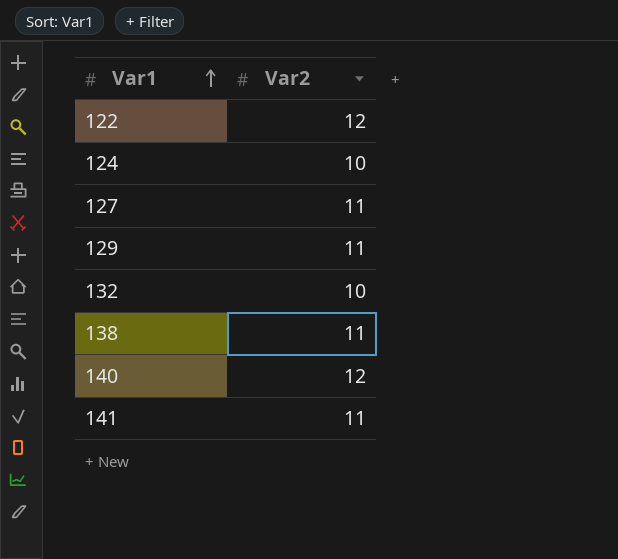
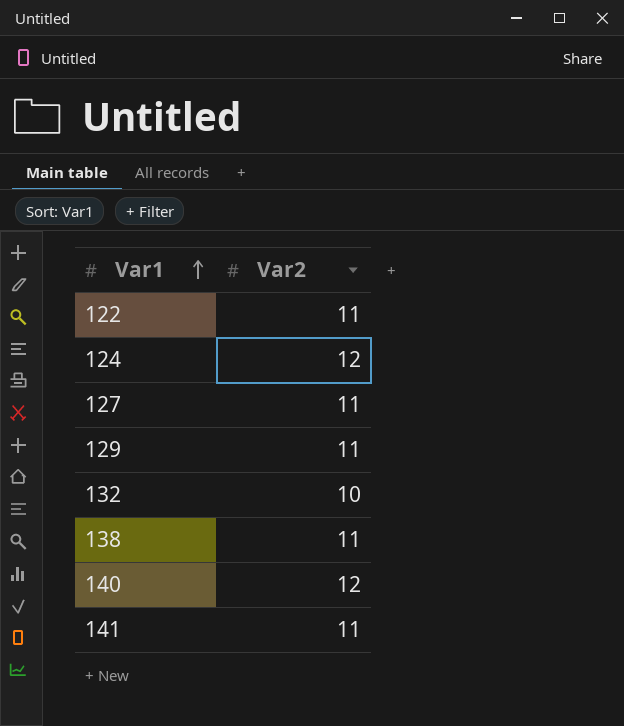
122 | Var2: 12 -> 11
124 | Var2: 10 -> 12

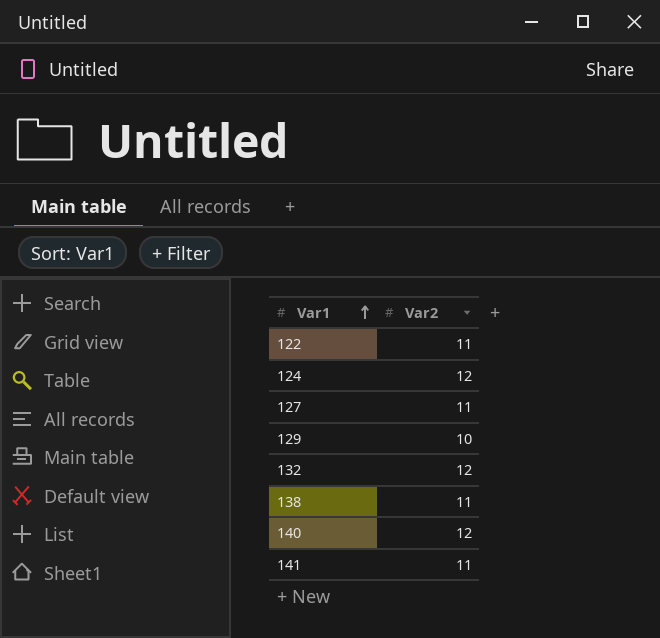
129 | Var2: 11 -> 10
132 | Var2: 10 -> 12

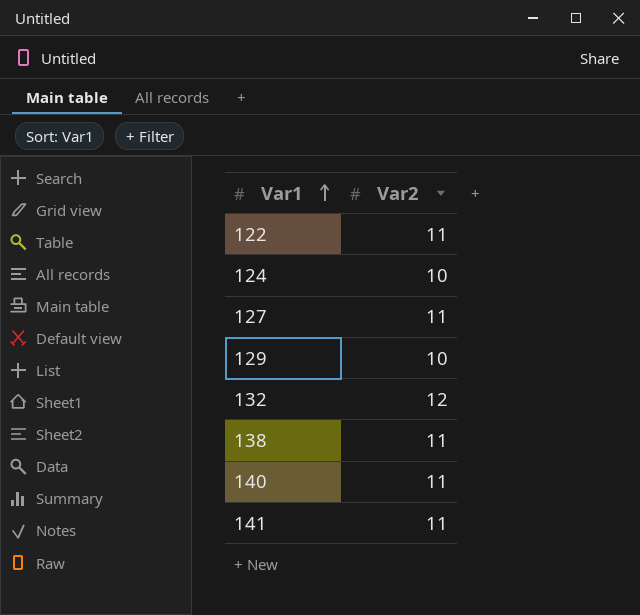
124 | Var2: 12 -> 10
140 | Var2: 12 -> 11

